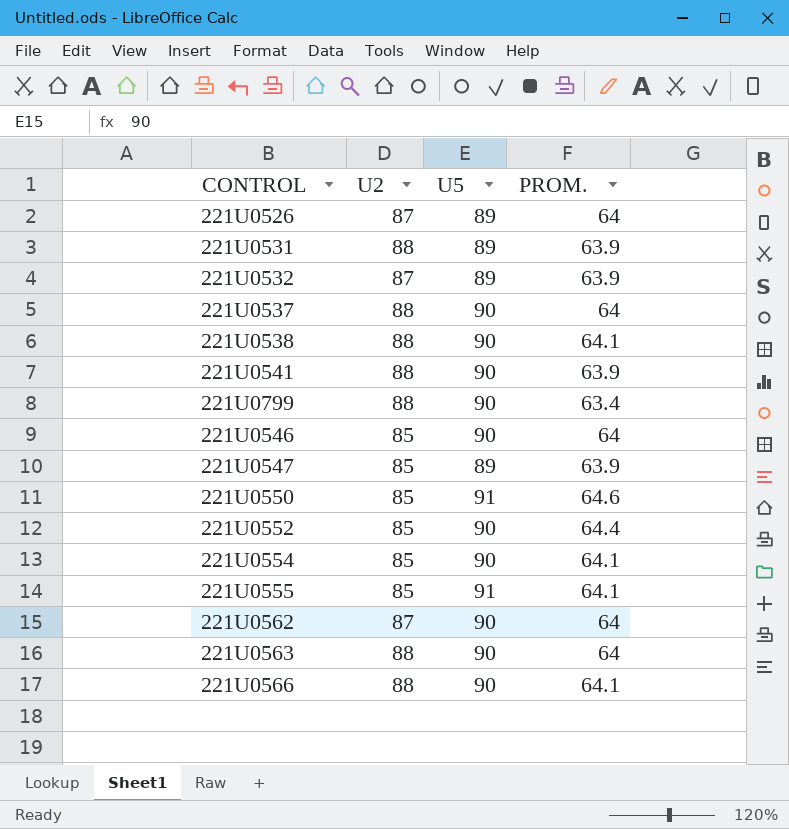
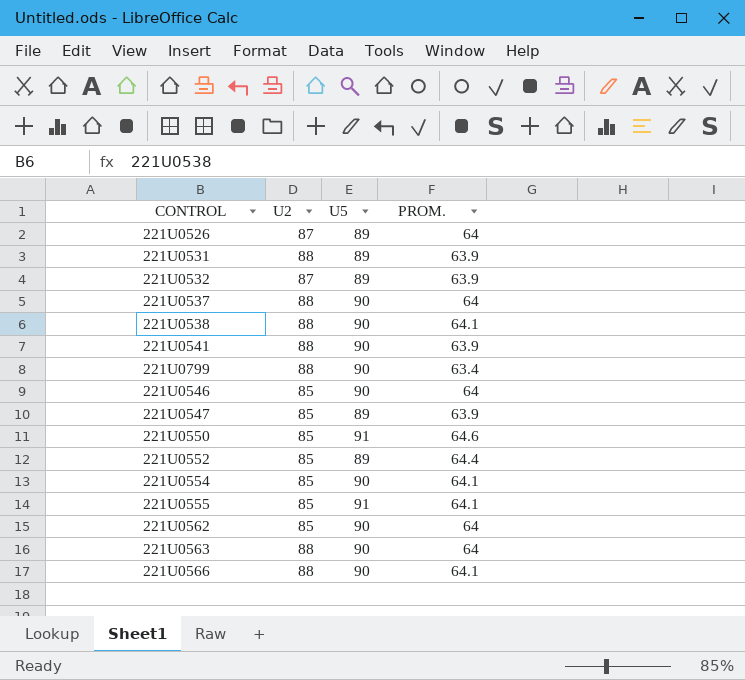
221U0552 | U5: 90 -> 89
221U0562 | U2: 87 -> 85

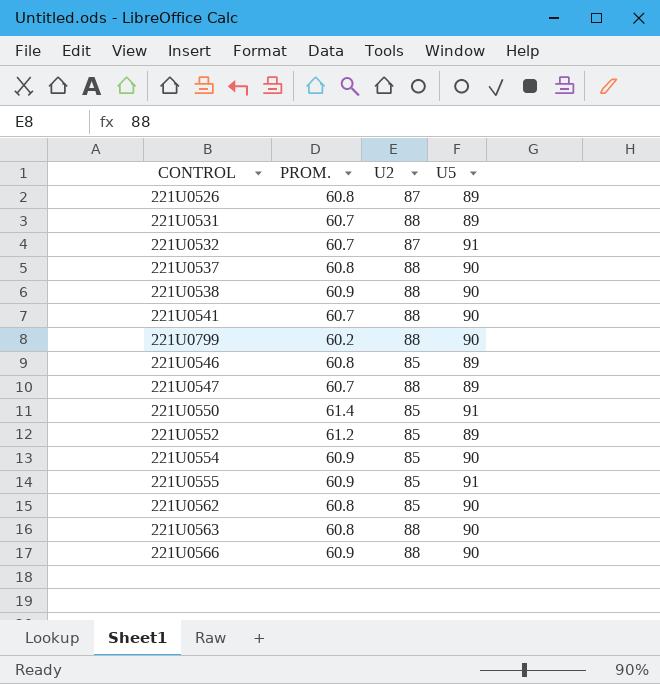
column PROM. | position: 4 -> 2
221U0526 | PROM.: 64 -> 60.8
221U0531 | PROM.: 63.9 -> 60.7
221U0532 | PROM.: 63.9 -> 60.7
221U0532 | U5: 89 -> 91
221U0537 | PROM.: 64 -> 60.8
221U0538 | PROM.: 64.1 -> 60.9
221U0541 | PROM.: 63.9 -> 60.7
221U0799 | PROM.: 63.4 -> 60.2
221U0546 | PROM.: 64 -> 60.8
221U0546 | U5: 90 -> 89
221U0547 | PROM.: 63.9 -> 60.7
221U0547 | U2: 85 -> 88
221U0550 | PROM.: 64.6 -> 61.4
221U0552 | PROM.: 64.4 -> 61.2
221U0554 | PROM.: 64.1 -> 60.9
221U0555 | PROM.: 64.1 -> 60.9
221U0562 | PROM.: 64 -> 60.8
221U0563 | PROM.: 64 -> 60.8
221U0566 | PROM.: 64.1 -> 60.9

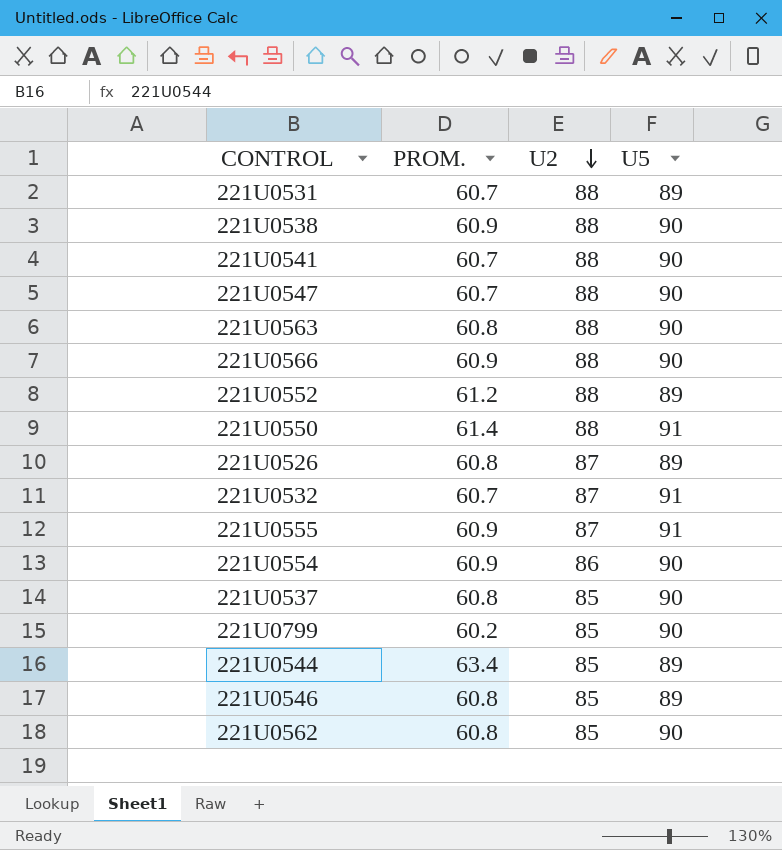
row order: none -> U2 descending
221U0547 | U5: 89 -> 90
221U0552 | U2: 85 -> 88
221U0550 | U2: 85 -> 88
221U0555 | U2: 85 -> 87
221U0554 | U2: 85 -> 86
221U0537 | U2: 88 -> 85
221U0799 | U2: 88 -> 85
row 221U0544: none -> 63.4 | 85 | 89

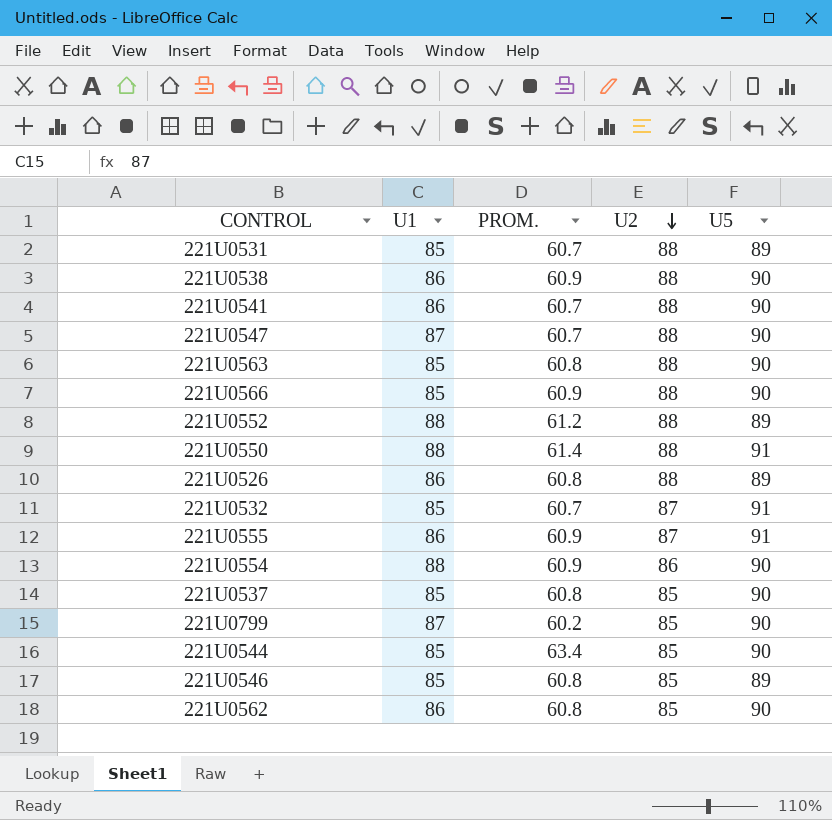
column U1 | position: none -> 2
221U0526 | U2: 87 -> 88
221U0544 | U5: 89 -> 90

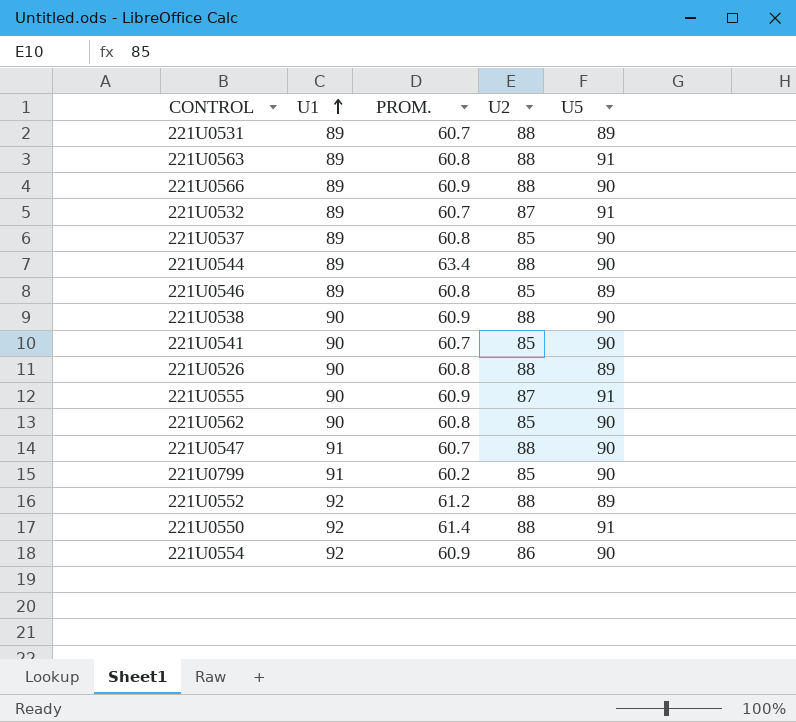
row order: U2 descending -> U1 ascending
221U0531 | U1: 85 -> 89
221U0563 | U1: 85 -> 89
221U0563 | U5: 90 -> 91
221U0566 | U1: 85 -> 89
221U0532 | U1: 85 -> 89
221U0537 | U1: 85 -> 89
221U0544 | U1: 85 -> 89
221U0544 | U2: 85 -> 88
221U0546 | U1: 85 -> 89
221U0538 | U1: 86 -> 90
221U0541 | U1: 86 -> 90
221U0541 | U2: 88 -> 85
221U0526 | U1: 86 -> 90
221U0555 | U1: 86 -> 90
221U0562 | U1: 86 -> 90
221U0547 | U1: 87 -> 91
221U0799 | U1: 87 -> 91
221U0552 | U1: 88 -> 92
221U0550 | U1: 88 -> 92
221U0554 | U1: 88 -> 92

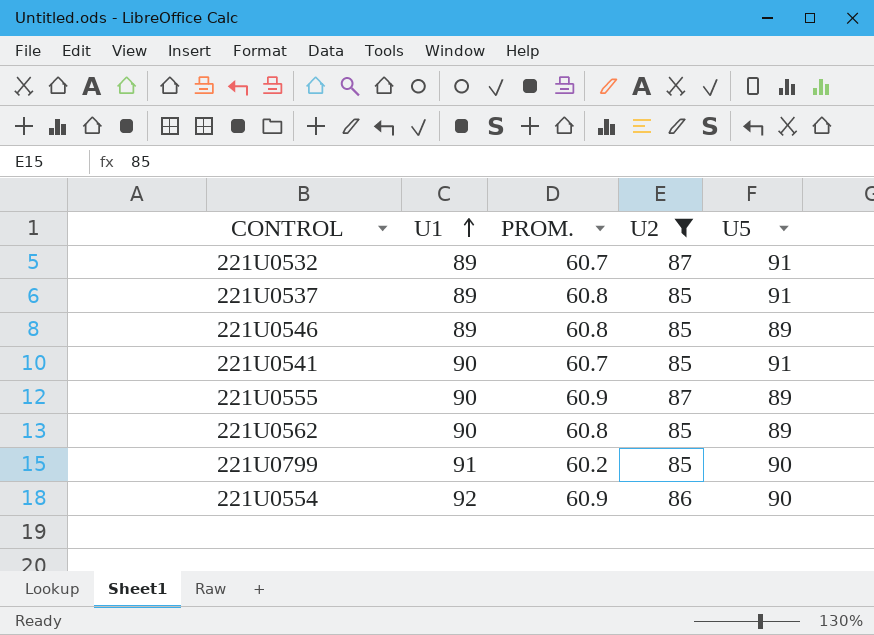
filter: none -> U2 != 88
221U0537 | U5: 90 -> 91
221U0541 | U5: 90 -> 91
221U0555 | U5: 91 -> 89
221U0562 | U5: 90 -> 89

